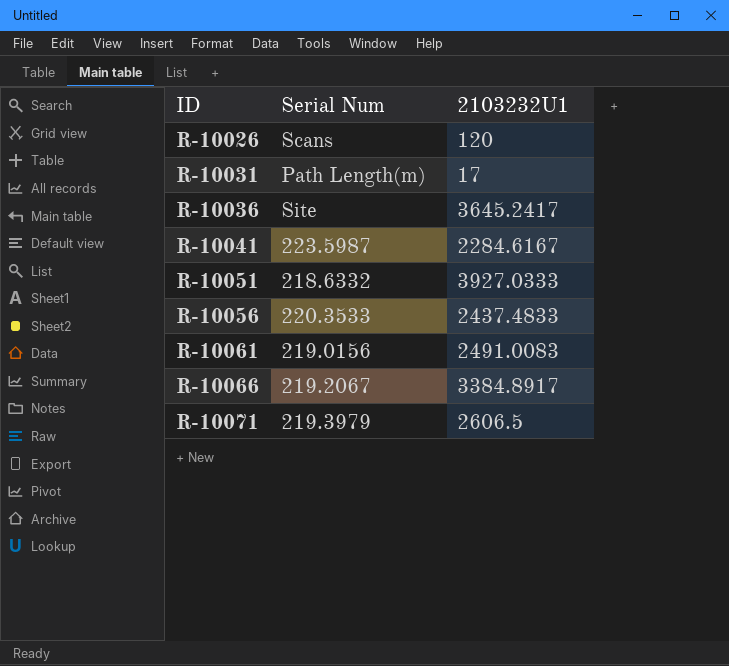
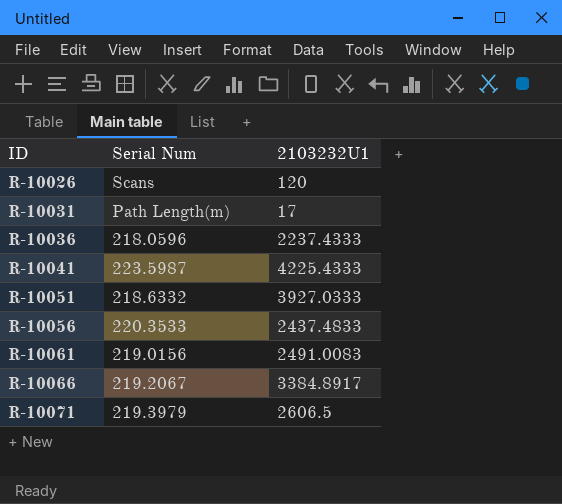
R-10036 | Serial Num: Site -> 218.0596
R-10036 | 2103232U1: 3645.2417 -> 2237.4333
R-10041 | 2103232U1: 2284.6167 -> 4225.4333

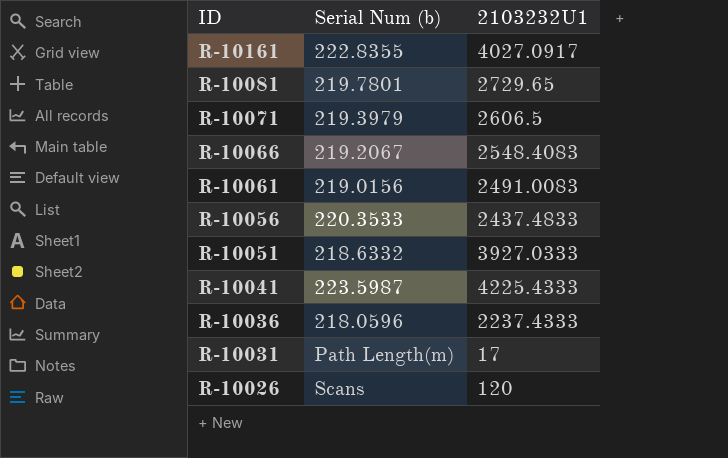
row order: ID ascending -> ID descending
column name: Serial Num -> Serial Num (b)
row R-10161: none -> 222.8355 | 4027.0917
row R-10081: none -> 219.7801 | 2729.65
R-10066 | 2103232U1: 3384.8917 -> 2548.4083

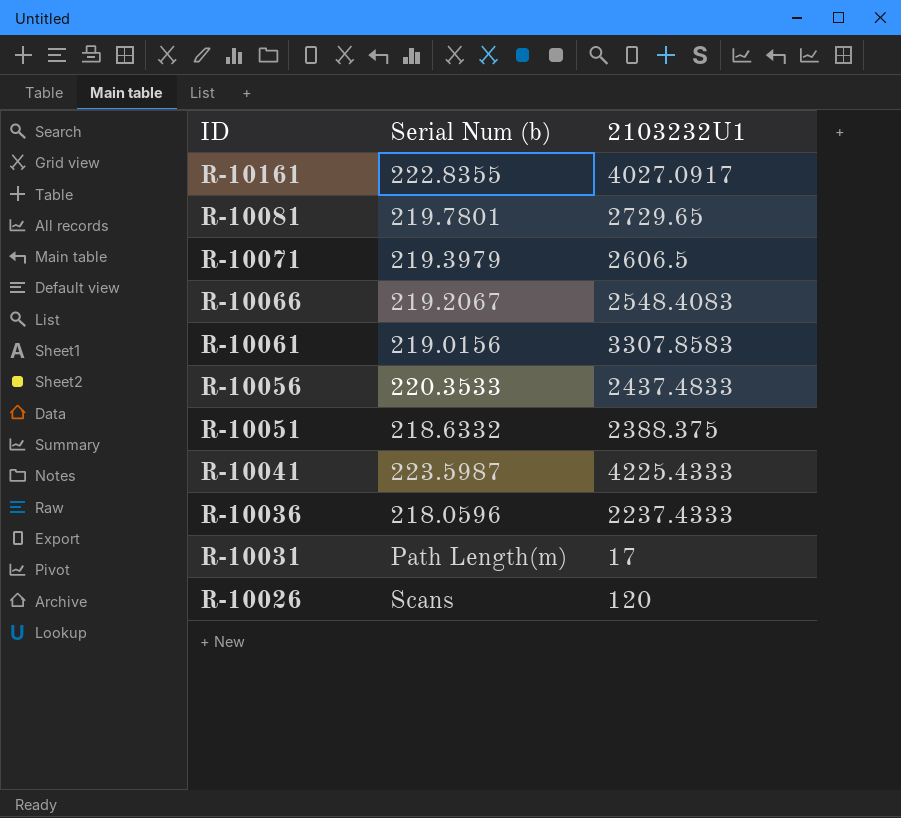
R-10061 | 2103232U1: 2491.0083 -> 3307.8583
R-10051 | 2103232U1: 3927.0333 -> 2388.375

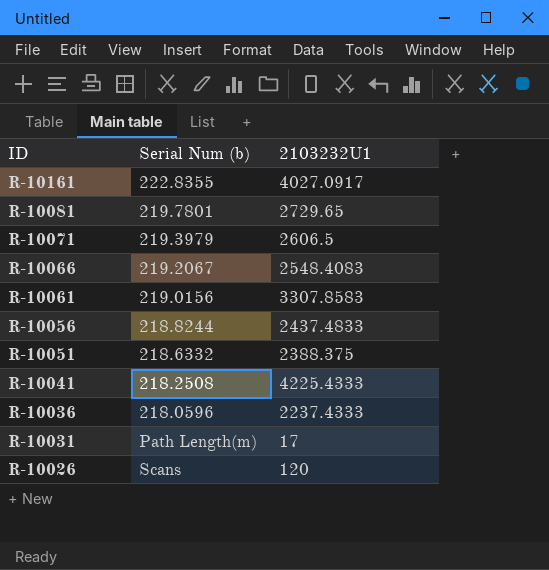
R-10056 | Serial Num (b): 220.3533 -> 218.8244
R-10041 | Serial Num (b): 223.5987 -> 218.2508

